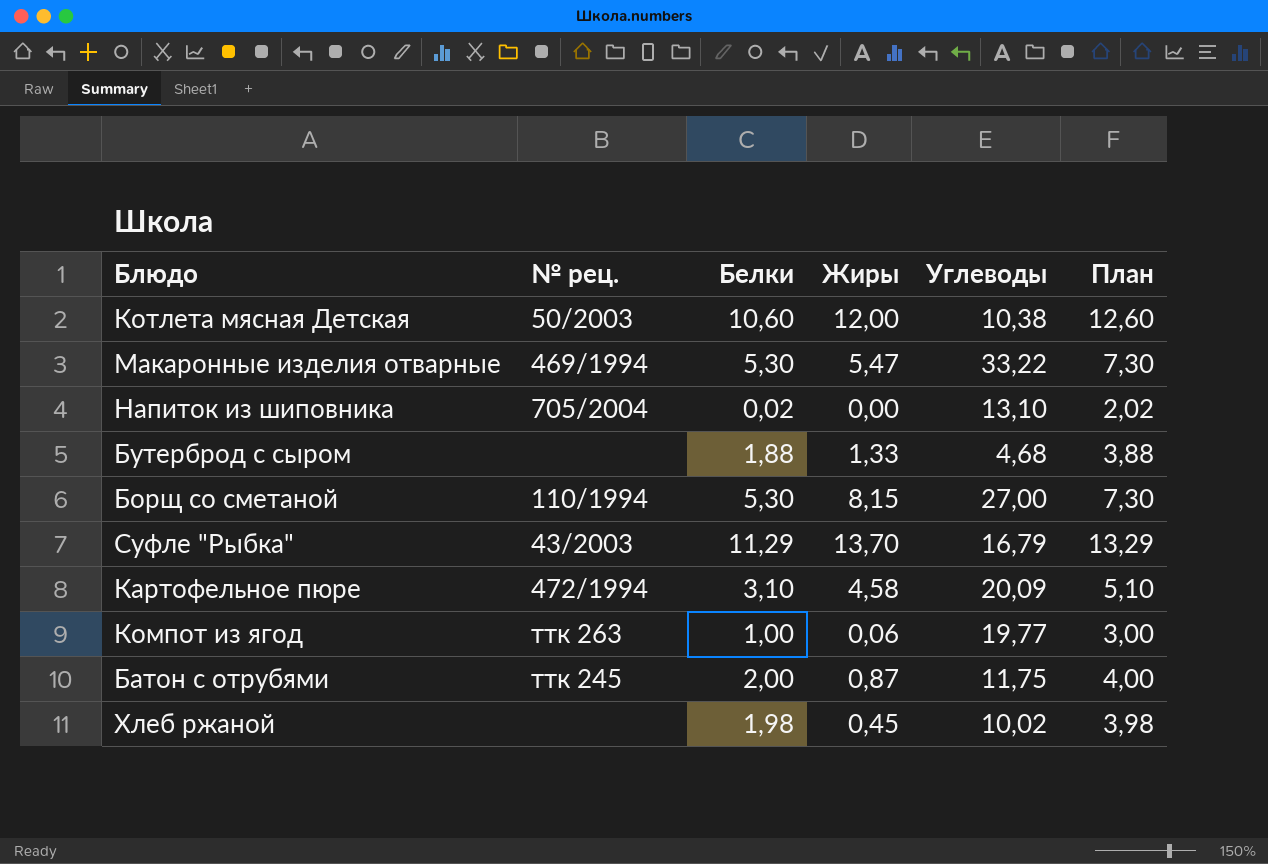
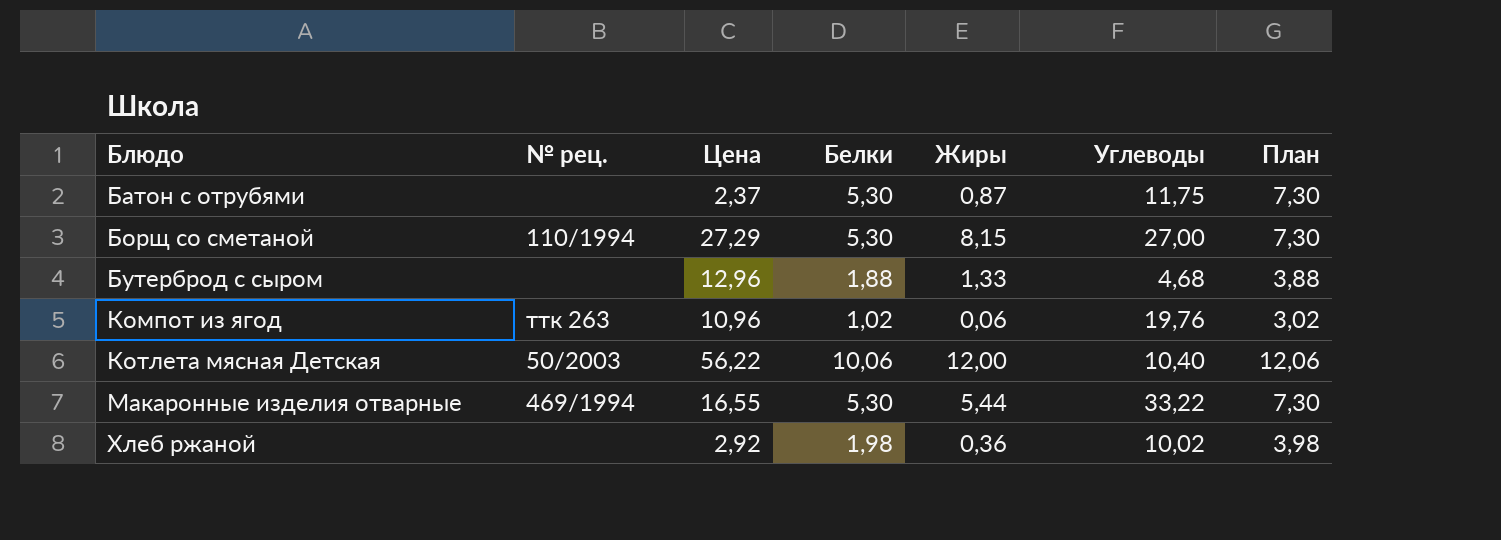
row order: none -> Блюдо ascending
column Цена | position: none -> 3
row Напиток из шиповника: 705/2004 | 0,02 | 0,00 | 13,10 | 2,02 -> none
row Суфле "Рыбка": 43/2003 | 11,29 | 13,70 | 16,79 | 13,29 -> none
row Картофельное пюре: 472/1994 | 3,10 | 4,58 | 20,09 | 5,10 -> none
Батон с отрубями | № рец.: ттк 245 -> none
Батон с отрубями | Белки: 2,00 -> 5,30
Батон с отрубями | План: 4,00 -> 7,30
Компот из ягод | Белки: 1,00 -> 1,02
Компот из ягод | Углеводы: 19,77 -> 19,76
Компот из ягод | План: 3,00 -> 3,02
Котлета мясная Детская | Белки: 10,60 -> 10,06
Котлета мясная Детская | Углеводы: 10,38 -> 10,40
Котлета мясная Детская | План: 12,60 -> 12,06
Макаронные изделия отварные | Жиры: 5,47 -> 5,44
Хлеб ржаной | Жиры: 0,45 -> 0,36

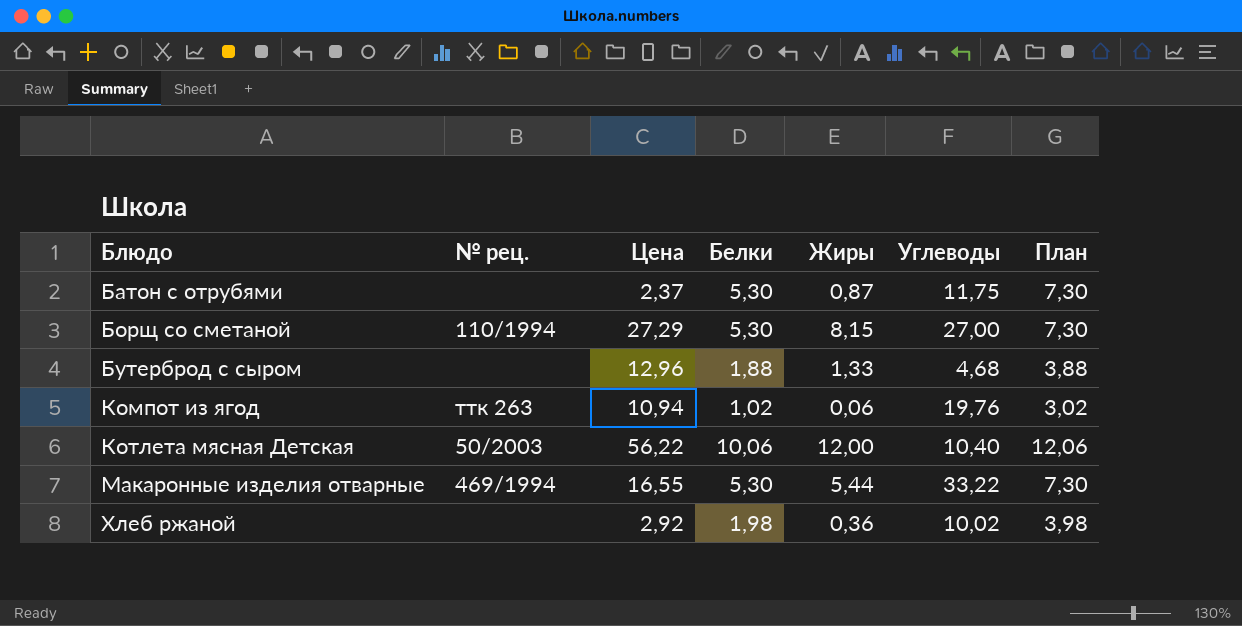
Компот из ягод | Цена: 10,96 -> 10,94

